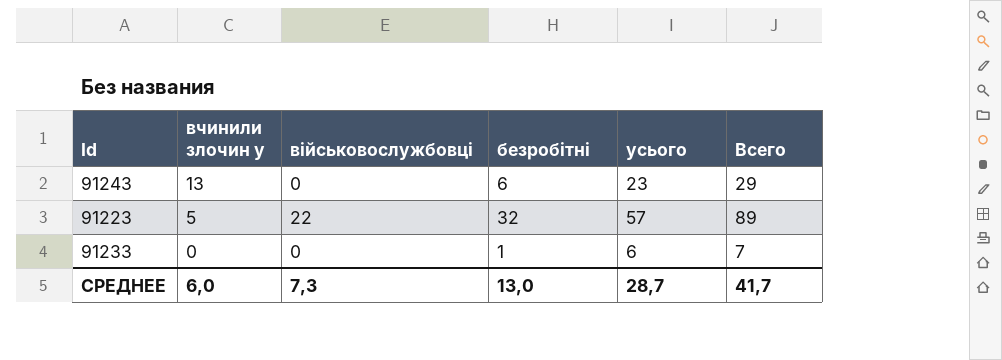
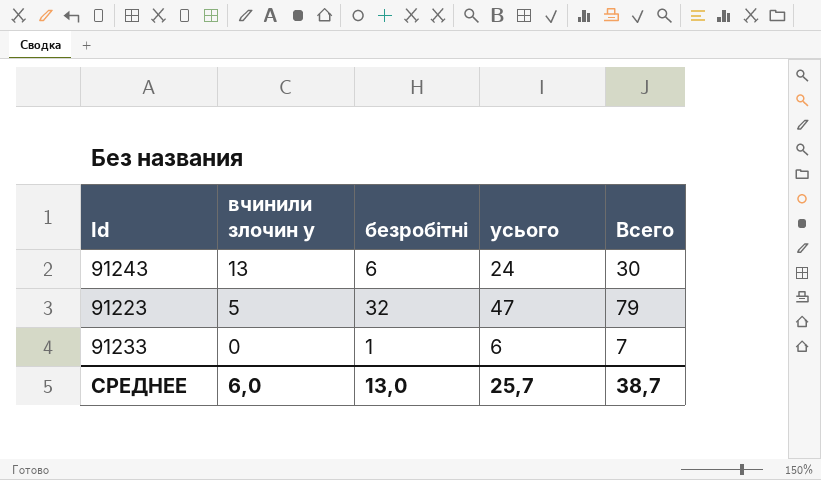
column військовослужбовці | position: 3 -> none
91243 | усього: 23 -> 24
91243 | Всего: 29 -> 30
91223 | усього: 57 -> 47
91223 | Всего: 89 -> 79
СРЕДНЕЕ | усього: 28,7 -> 25,7
СРЕДНЕЕ | Всего: 41,7 -> 38,7

